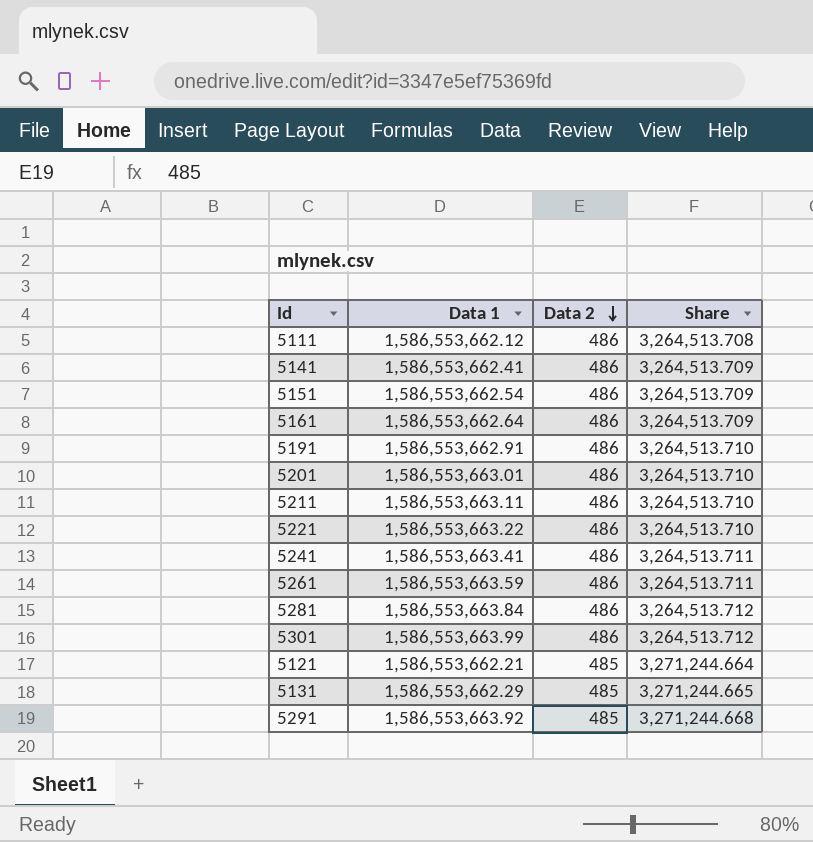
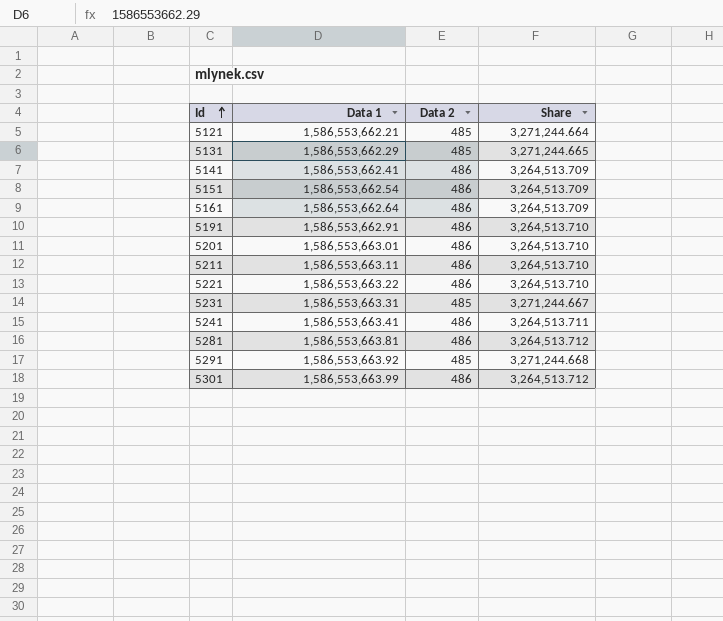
row order: Data 2 descending -> Id ascending
row 5111: 1,586,553,662.12 | 486 | 3,264,513.708 -> none
row 5261: 1,586,553,663.59 | 486 | 3,264,513.711 -> none
row 5231: none -> 1,586,553,663.31 | 485 | 3,271,244.667
5281 | Data 1: 1,586,553,663.84 -> 1,586,553,663.81

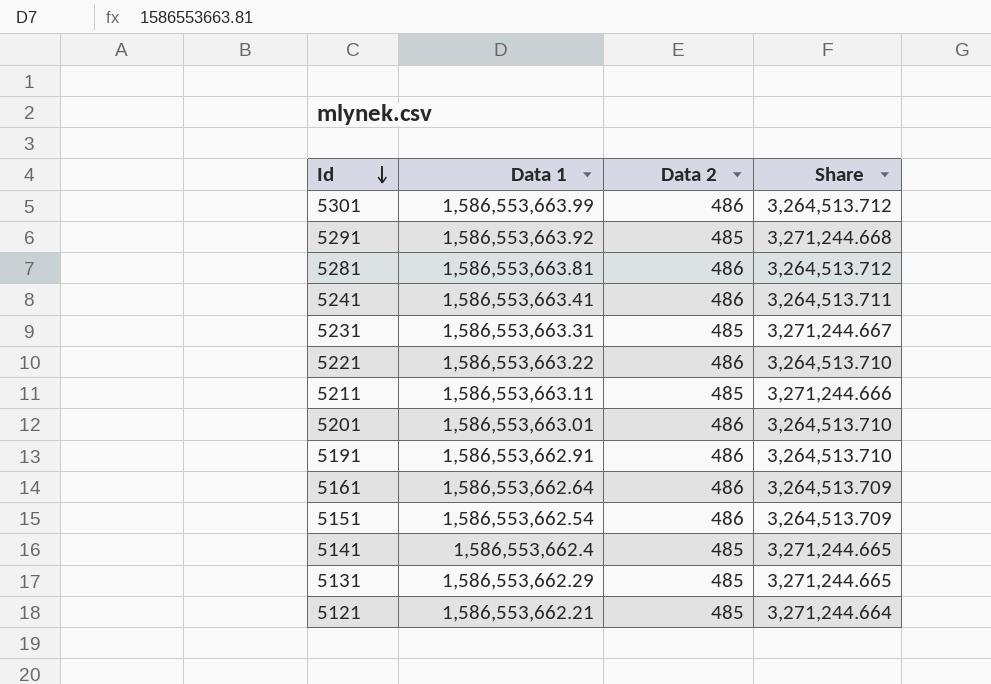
row order: Id ascending -> Id descending
5211 | Data 2: 486 -> 485
5211 | Share: 3,264,513.710 -> 3,271,244.666
5141 | Data 1: 1,586,553,662.41 -> 1,586,553,662.4
5141 | Data 2: 486 -> 485
5141 | Share: 3,264,513.709 -> 3,271,244.665

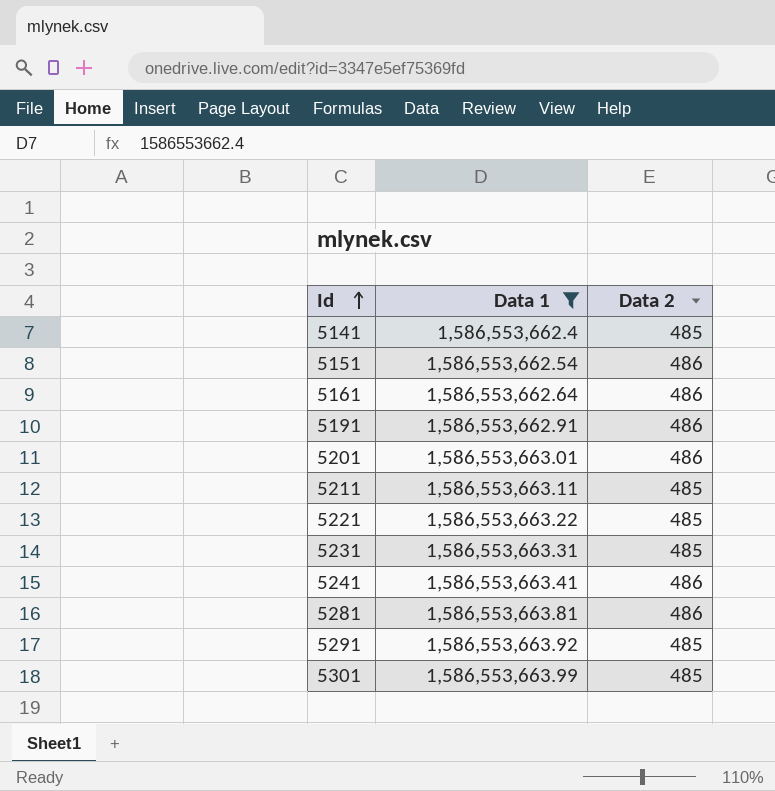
filter: none -> Data 1 >= 1,586,553,662.4
row order: Id descending -> Id ascending
column Share | formula: [Data 1] / [Data 2] -> none
5221 | Data 2: 486 -> 485
5301 | Data 2: 486 -> 485

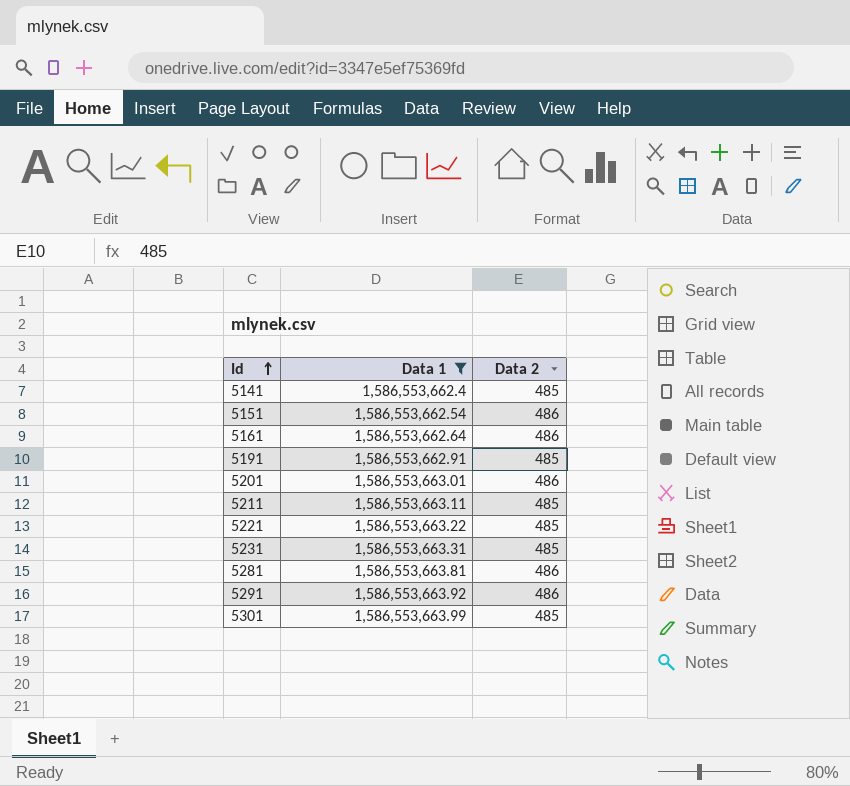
row 5241: 1,586,553,663.41 | 486 -> none
5191 | Data 2: 486 -> 485
5291 | Data 2: 485 -> 486

